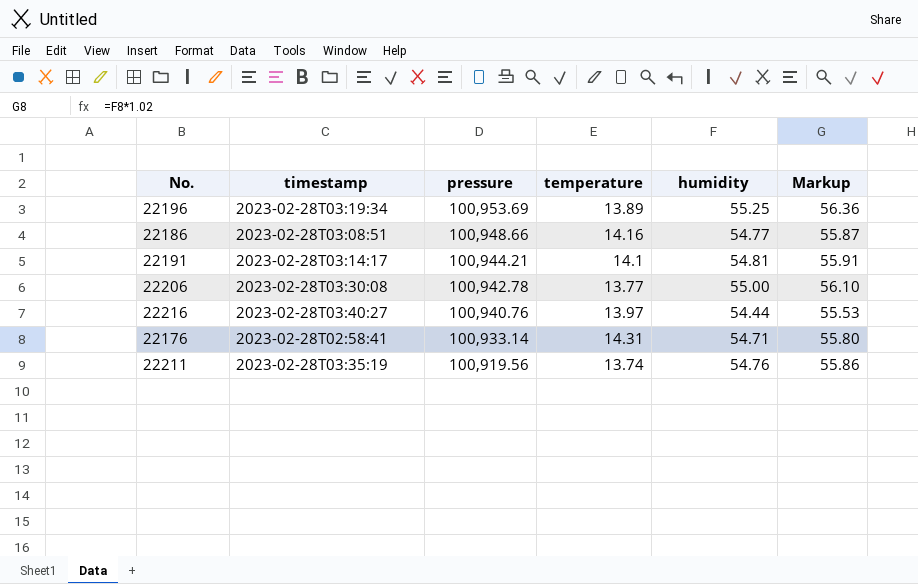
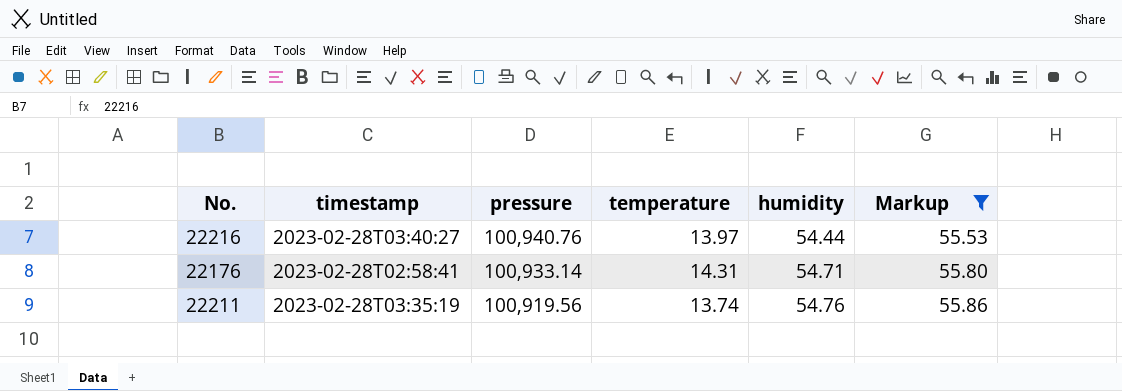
filter: none -> Markup <= 55.86

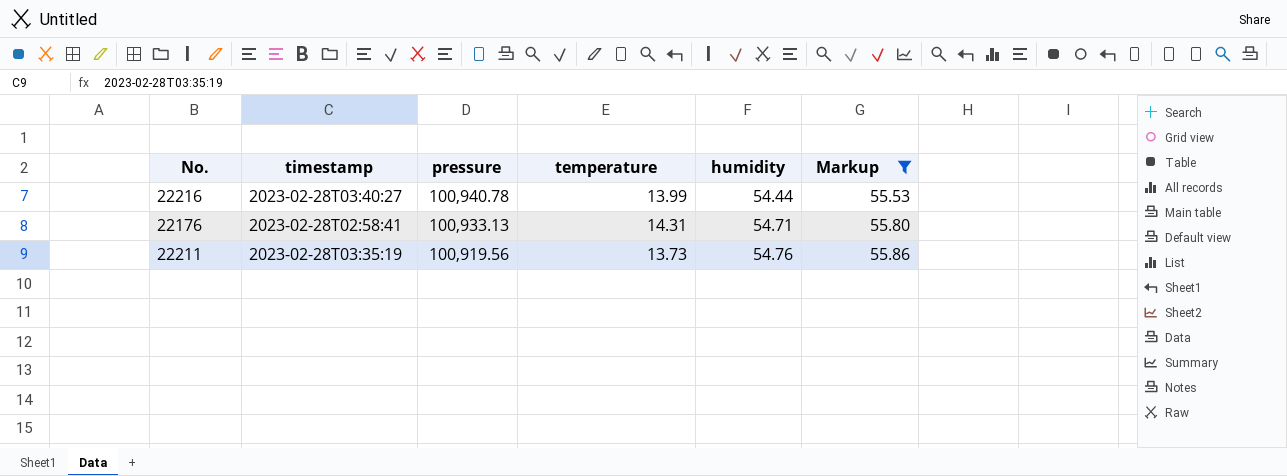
22216 | pressure: 100,940.76 -> 100,940.78
22216 | temperature: 13.97 -> 13.99
22176 | pressure: 100,933.14 -> 100,933.13
22211 | temperature: 13.74 -> 13.73

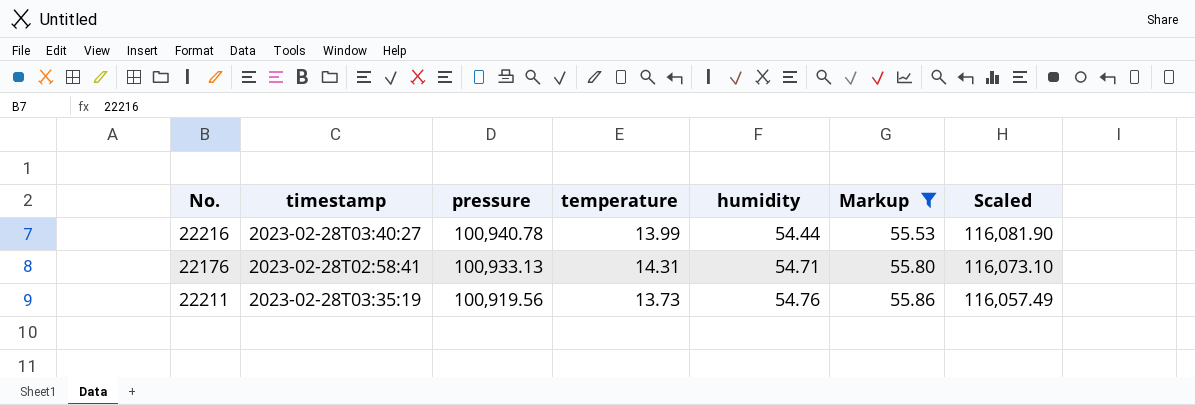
column Scaled | formula: none -> [pressure] * 1.15

